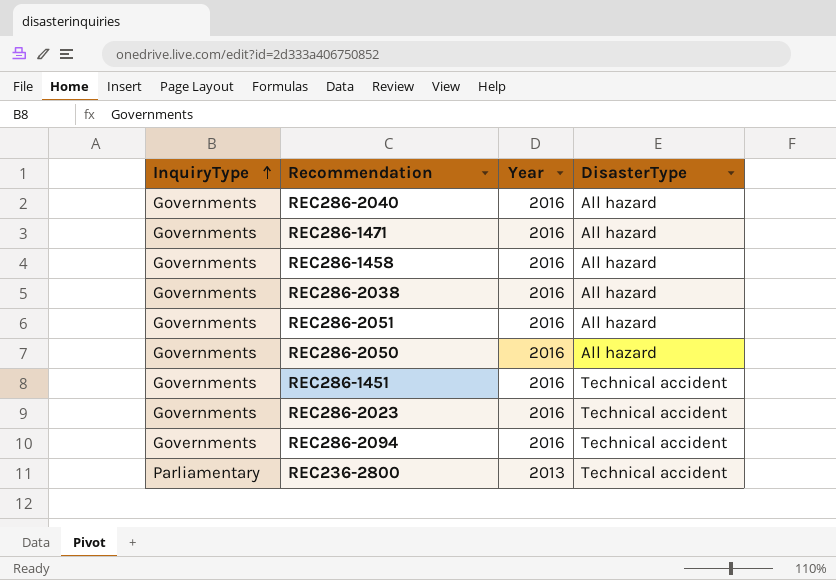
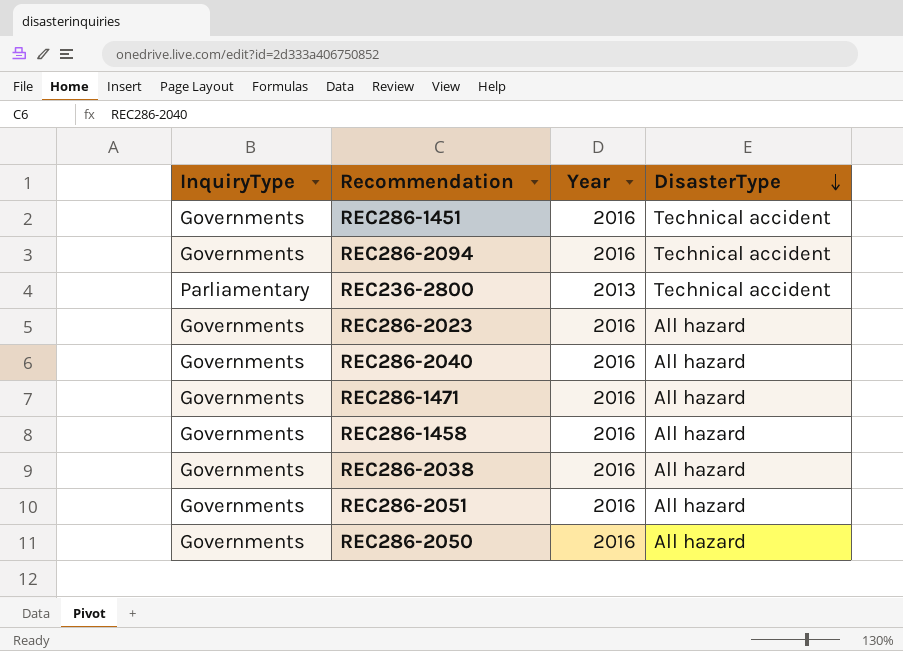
row order: InquiryType ascending -> DisasterType descending
REC286-2023 | DisasterType: Technical accident -> All hazard

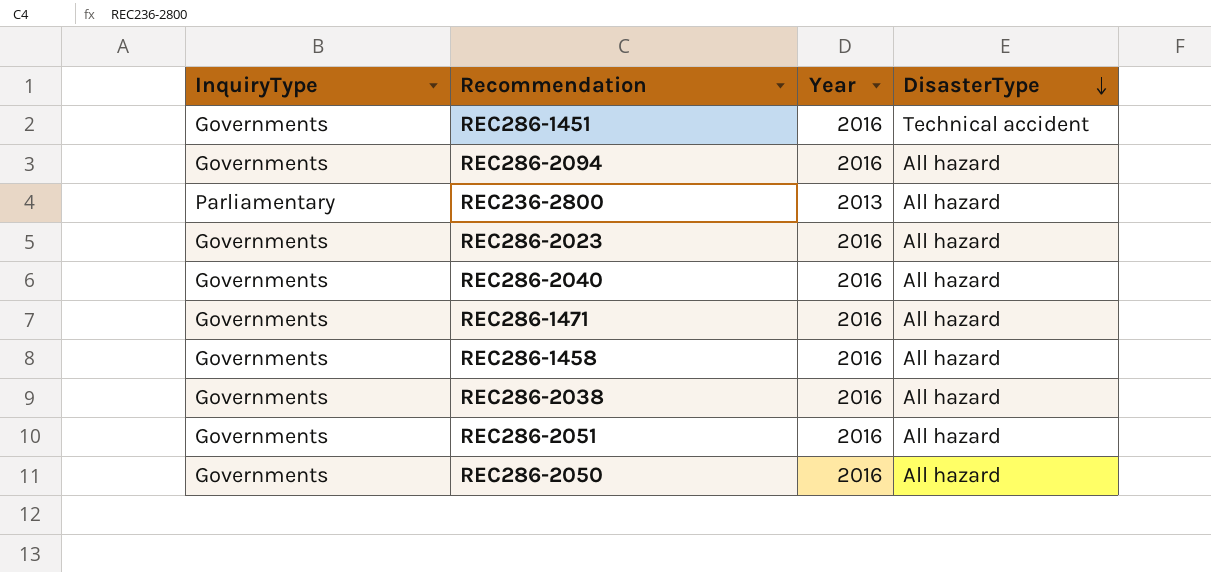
REC286-2094 | DisasterType: Technical accident -> All hazard
REC236-2800 | DisasterType: Technical accident -> All hazard

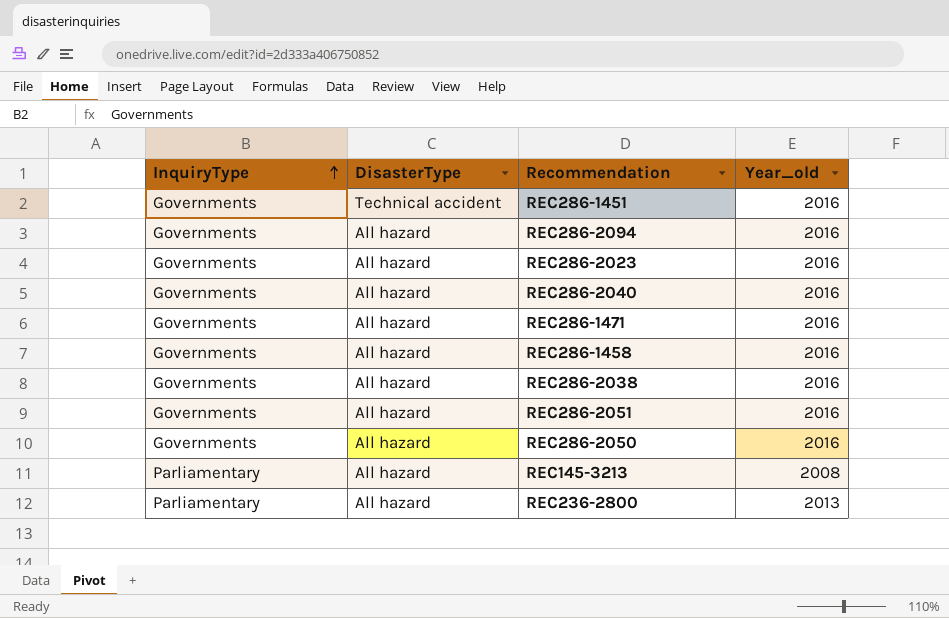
row order: DisasterType descending -> InquiryType ascending
column DisasterType | position: 4 -> 2
column name: Year -> Year_old
row REC145-3213: none -> Parliamentary | All hazard | 2008

